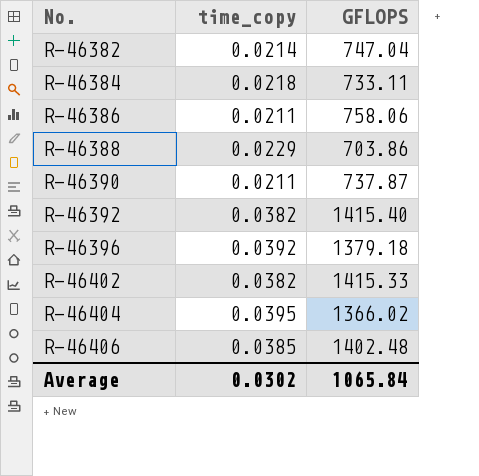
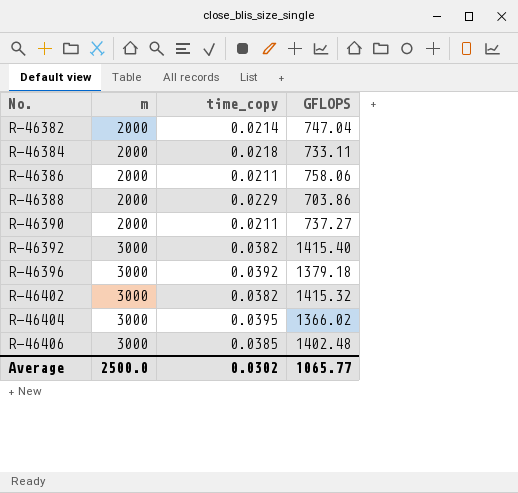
column m | position: none -> 2
R-46390 | GFLOPS: 737.87 -> 737.27
R-46402 | GFLOPS: 1415.33 -> 1415.32
Average | GFLOPS: 1065.84 -> 1065.77

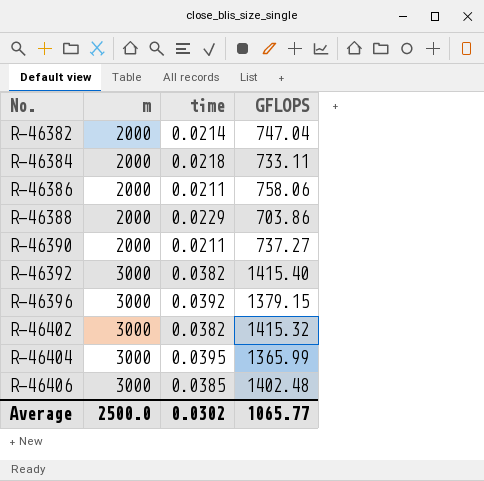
column name: time_copy -> time
R-46396 | GFLOPS: 1379.18 -> 1379.15
R-46404 | GFLOPS: 1366.02 -> 1365.99

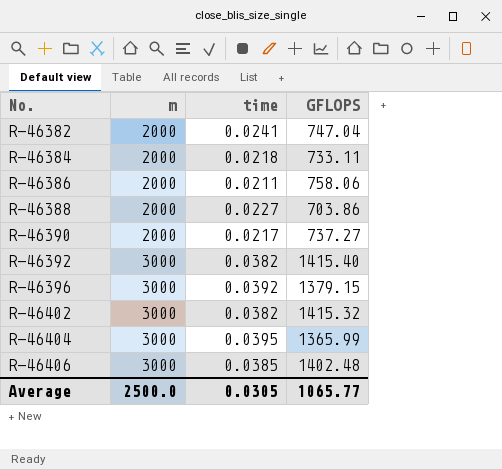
R-46382 | time: 0.0214 -> 0.0241
R-46388 | time: 0.0229 -> 0.0227
R-46390 | time: 0.0211 -> 0.0217
Average | time: 0.0302 -> 0.0305

